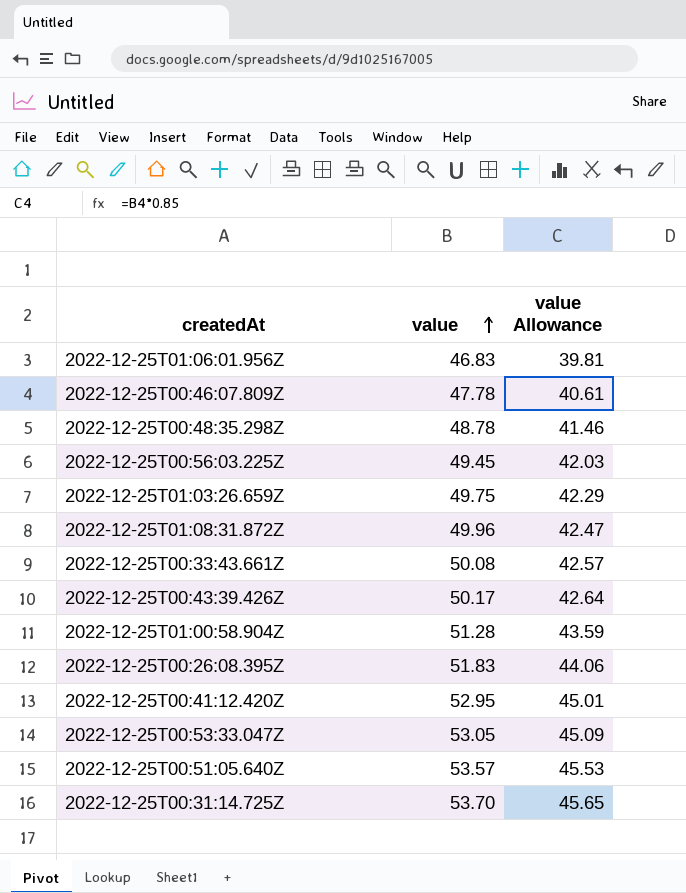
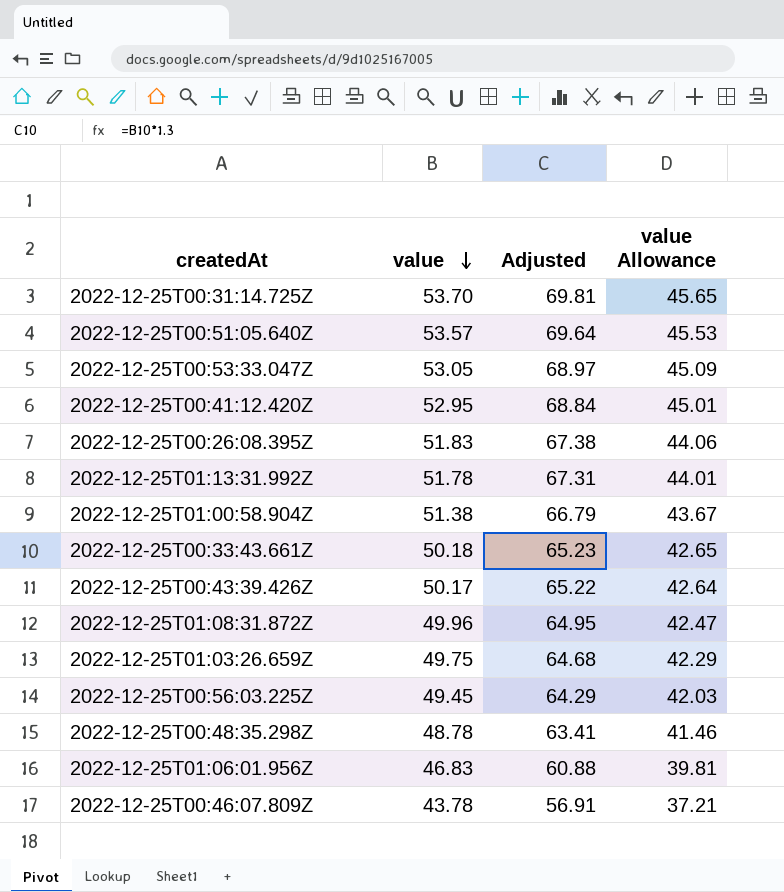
row order: value ascending -> value descending
column Adjusted | formula: none -> [value] * 1.3
row 2022-12-25T01:13:31.992Z: none -> 51.78 | 67.31 | 44.01
2022-12-25T01:00:58.904Z | value: 51.28 -> 51.38
2022-12-25T01:00:58.904Z | value Allowance: 43.59 -> 43.67
2022-12-25T00:33:43.661Z | value: 50.08 -> 50.18
2022-12-25T00:33:43.661Z | value Allowance: 42.57 -> 42.65
2022-12-25T00:46:07.809Z | value: 47.78 -> 43.78
2022-12-25T00:46:07.809Z | value Allowance: 40.61 -> 37.21

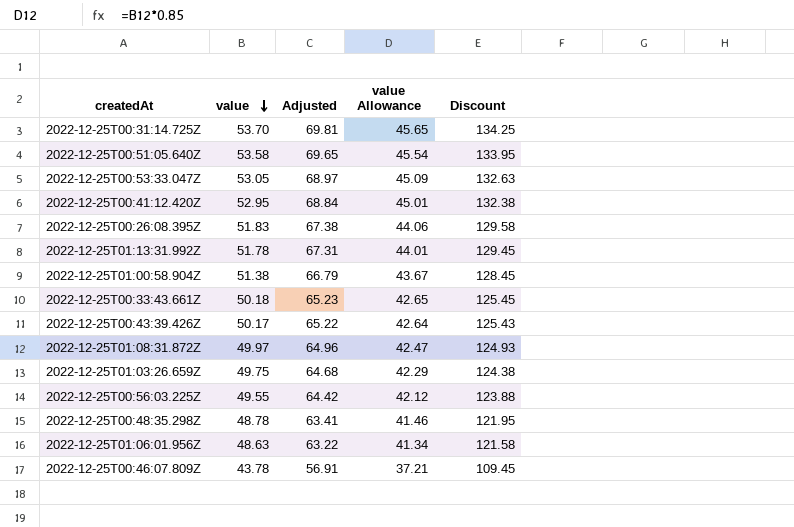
column Discount | formula: none -> [value] * 2.5
2022-12-25T00:51:05.640Z | value: 53.57 -> 53.58
2022-12-25T00:51:05.640Z | Adjusted: 69.64 -> 69.65
2022-12-25T00:51:05.640Z | value Allowance: 45.53 -> 45.54
2022-12-25T01:08:31.872Z | value: 49.96 -> 49.97
2022-12-25T01:08:31.872Z | Adjusted: 64.95 -> 64.96
2022-12-25T00:56:03.225Z | value: 49.45 -> 49.55
2022-12-25T00:56:03.225Z | Adjusted: 64.29 -> 64.42
2022-12-25T00:56:03.225Z | value Allowance: 42.03 -> 42.12
2022-12-25T01:06:01.956Z | value: 46.83 -> 48.63
2022-12-25T01:06:01.956Z | Adjusted: 60.88 -> 63.22
2022-12-25T01:06:01.956Z | value Allowance: 39.81 -> 41.34

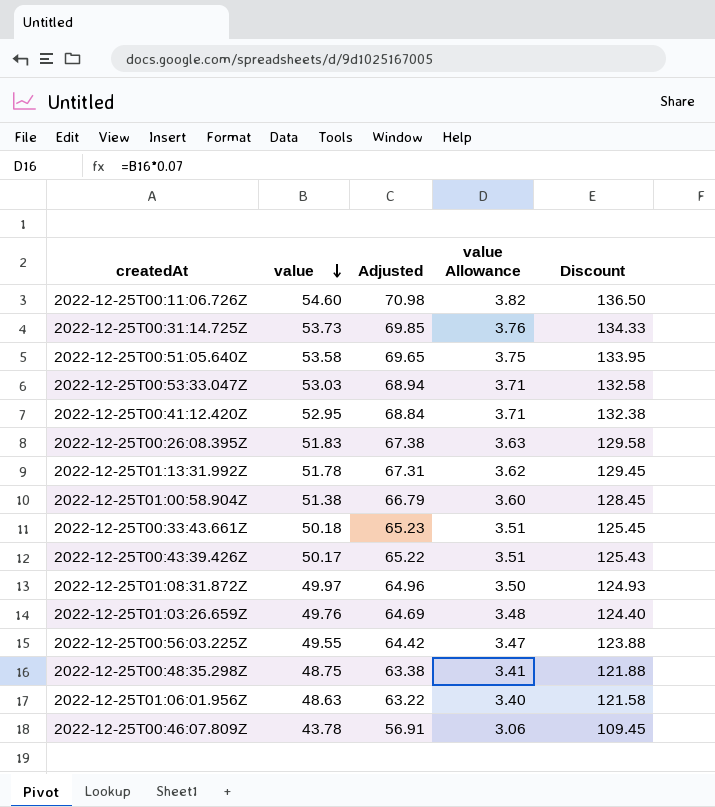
column value Allowance | formula: [value] * 0.85 -> [value] * 0.07
row 2022-12-25T00:11:06.726Z: none -> 54.60 | 70.98 | 3.82 | 136.50
2022-12-25T00:31:14.725Z | value: 53.70 -> 53.73
2022-12-25T00:31:14.725Z | Adjusted: 69.81 -> 69.85
2022-12-25T00:31:14.725Z | Discount: 134.25 -> 134.33
2022-12-25T00:53:33.047Z | value: 53.05 -> 53.03
2022-12-25T00:53:33.047Z | Adjusted: 68.97 -> 68.94
2022-12-25T00:53:33.047Z | Discount: 132.63 -> 132.58
2022-12-25T01:03:26.659Z | value: 49.75 -> 49.76
2022-12-25T01:03:26.659Z | Adjusted: 64.68 -> 64.69
2022-12-25T01:03:26.659Z | Discount: 124.38 -> 124.40
2022-12-25T00:48:35.298Z | value: 48.78 -> 48.75
2022-12-25T00:48:35.298Z | Adjusted: 63.41 -> 63.38
2022-12-25T00:48:35.298Z | Discount: 121.95 -> 121.88

